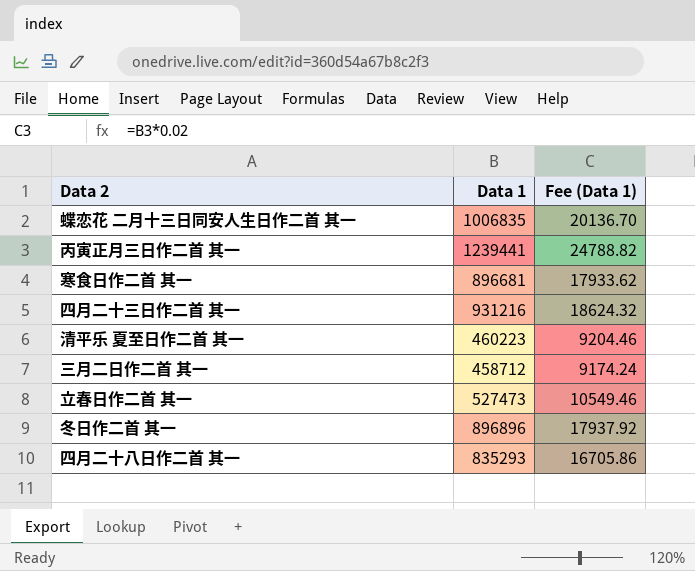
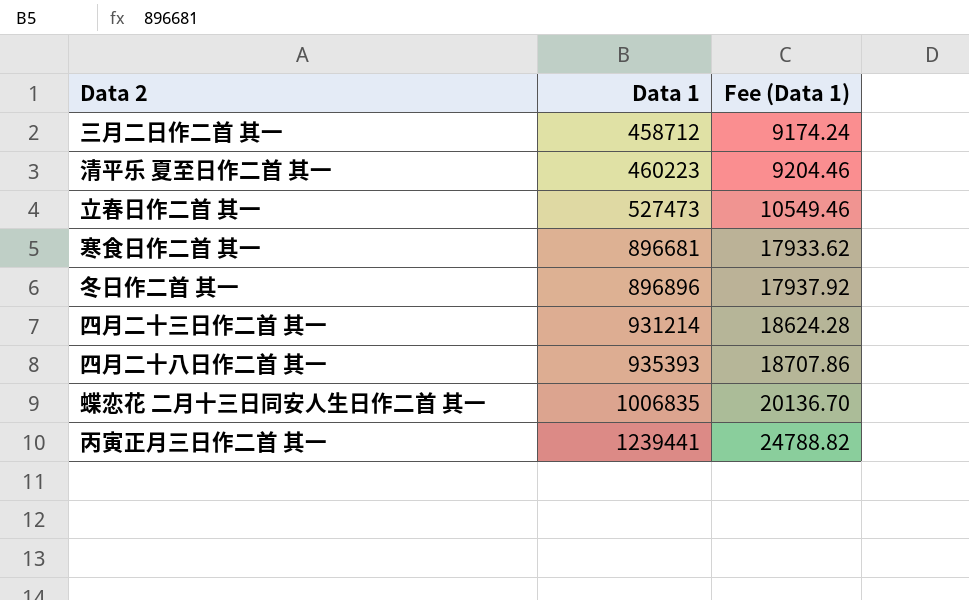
row order: none -> Data 1 ascending
四月二十三日作二首 其一 | Data 1: 931216 -> 931214
四月二十三日作二首 其一 | Fee (Data 1): 18624.32 -> 18624.28
四月二十八日作二首 其一 | Data 1: 835293 -> 935393
四月二十八日作二首 其一 | Fee (Data 1): 16705.86 -> 18707.86

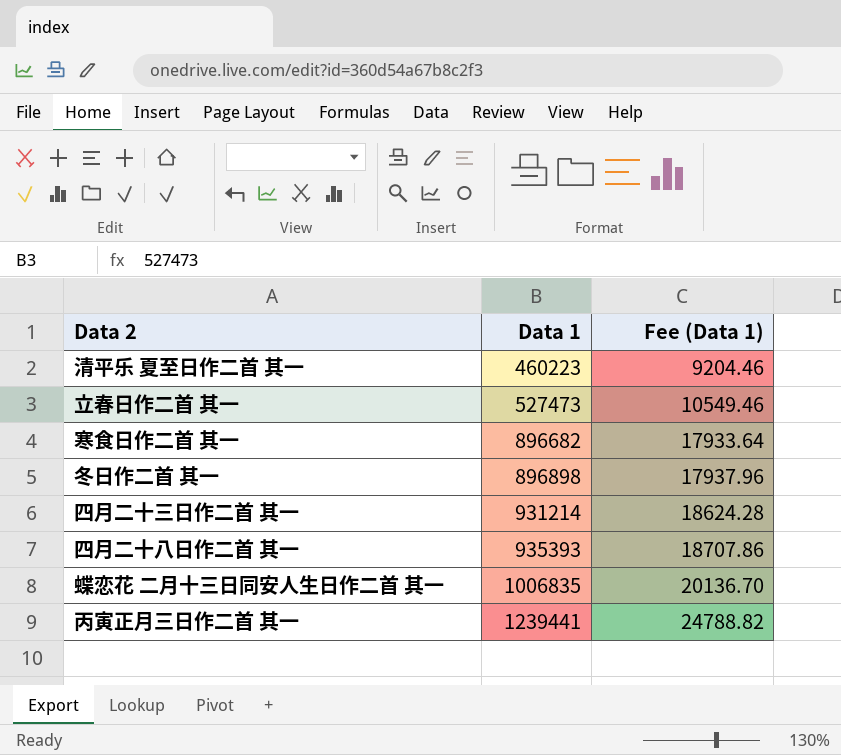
row 三月二日作二首 其一: 458712 | 9174.24 -> none
寒食日作二首 其一 | Data 1: 896681 -> 896682
寒食日作二首 其一 | Fee (Data 1): 17933.62 -> 17933.64
冬日作二首 其一 | Data 1: 896896 -> 896898
冬日作二首 其一 | Fee (Data 1): 17937.92 -> 17937.96

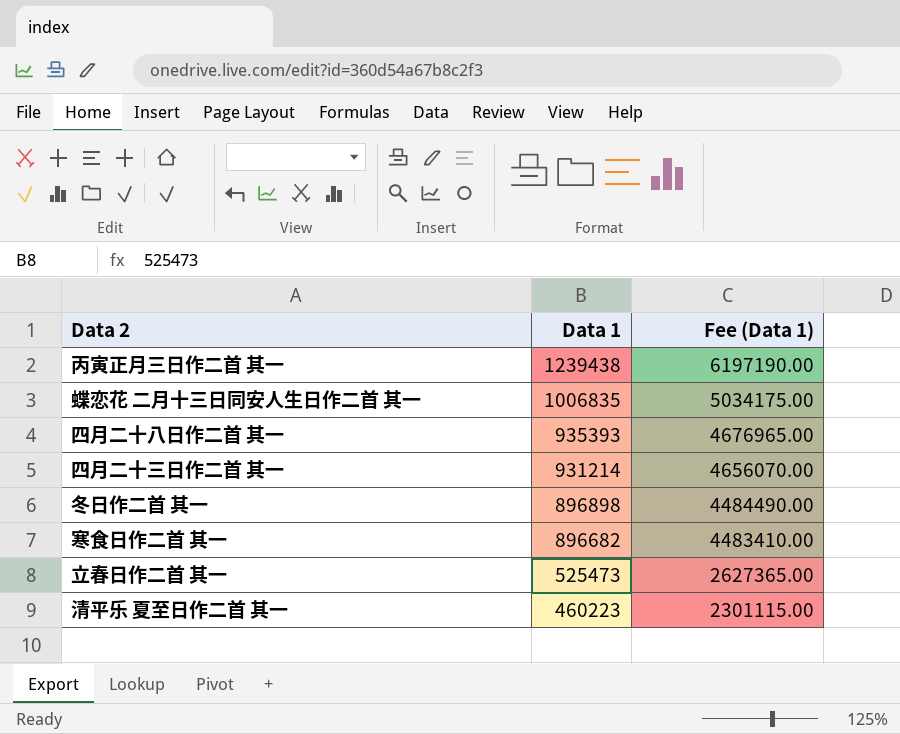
row order: Data 1 ascending -> Data 1 descending
column Fee (Data 1) | formula: [Data 1] * 0.02 -> [Data 1] * 5
丙寅正月三日作二首 其一 | Data 1: 1239441 -> 1239438
立春日作二首 其一 | Data 1: 527473 -> 525473

